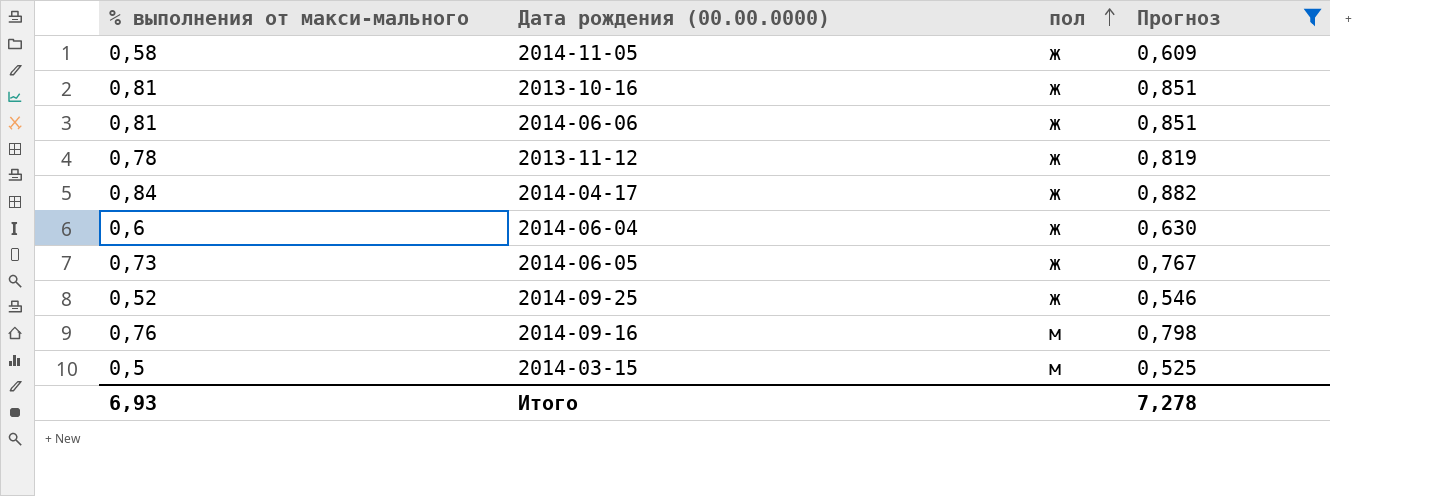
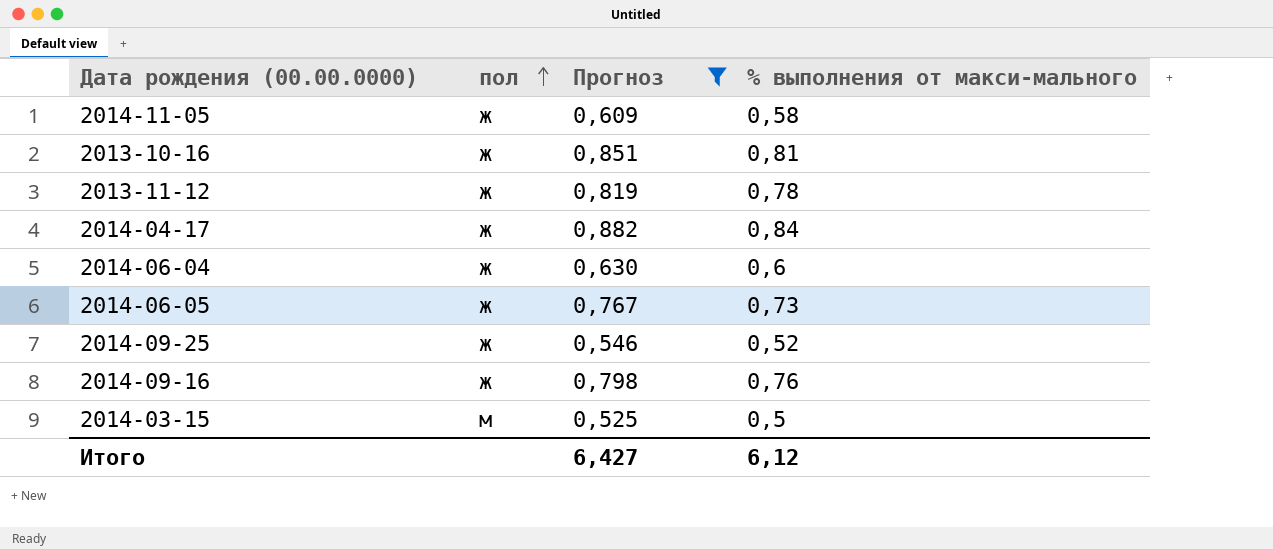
column % выполнения от макси-мального | position: 1 -> 4
row 2014-06-06: 0,81 | ж | 0,851 -> none
2014-09-16 | пол: м -> ж
Итого | Прогноз: 7,278 -> 6,427
Итого | % выполнения от макси-мального: 6,93 -> 6,12

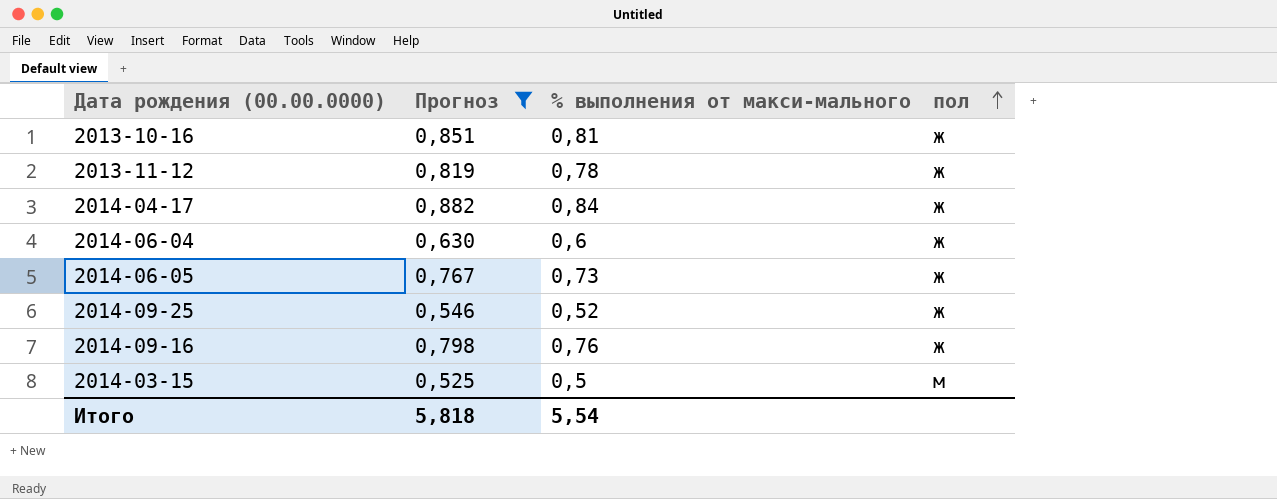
column пол | position: 2 -> 4
row 2014-11-05: ж | 0,609 | 0,58 -> none
Итого | Прогноз: 6,427 -> 5,818
Итого | % выполнения от макси-мального: 6,12 -> 5,54

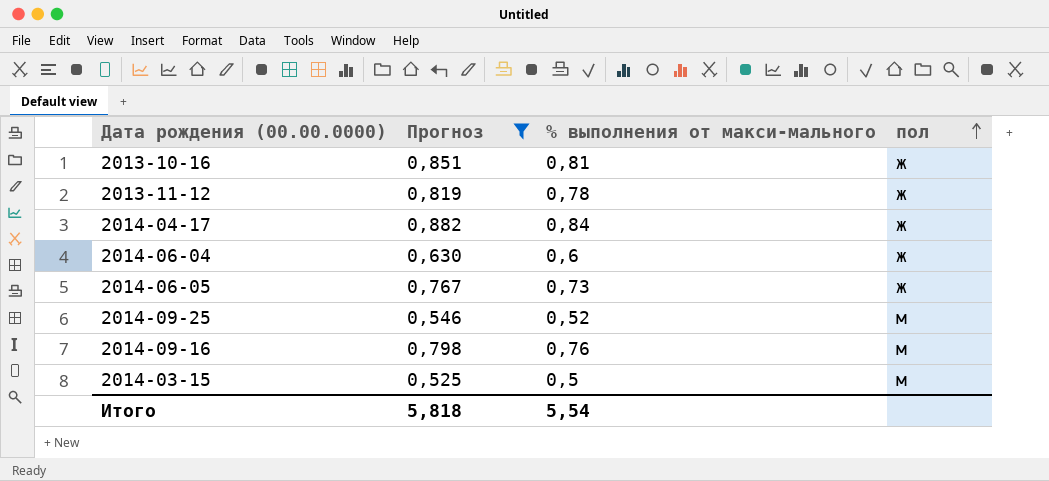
2014-09-25 | пол: ж -> м
2014-09-16 | пол: ж -> м

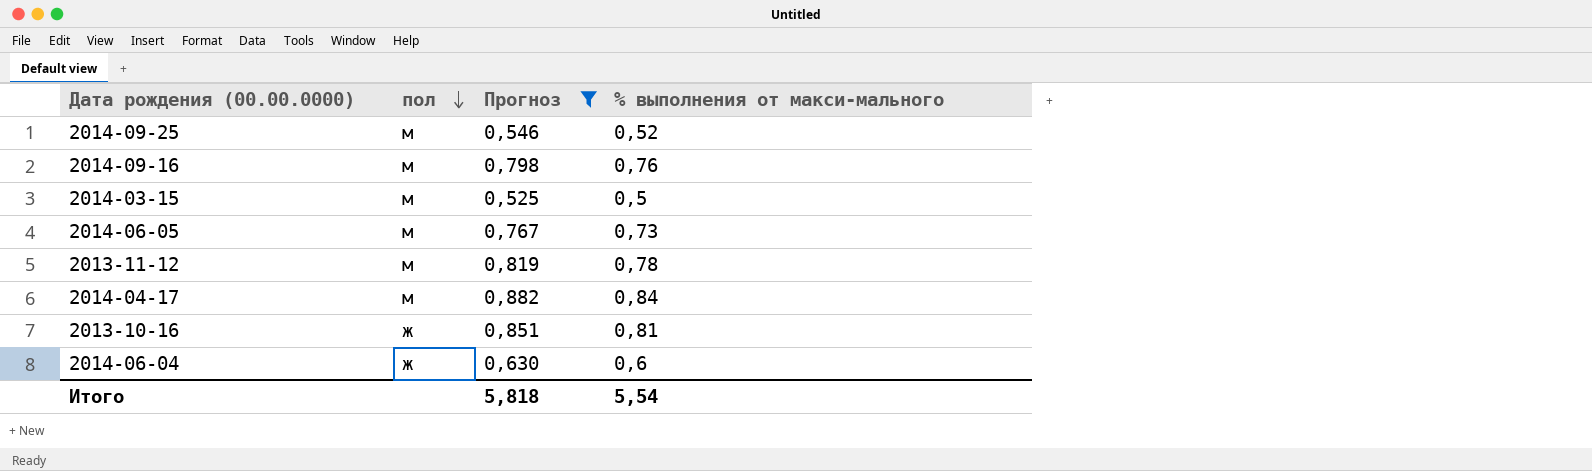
row order: пол ascending -> пол descending
column пол | position: 4 -> 2
2014-06-05 | пол: ж -> м
2013-11-12 | пол: ж -> м
2014-04-17 | пол: ж -> м

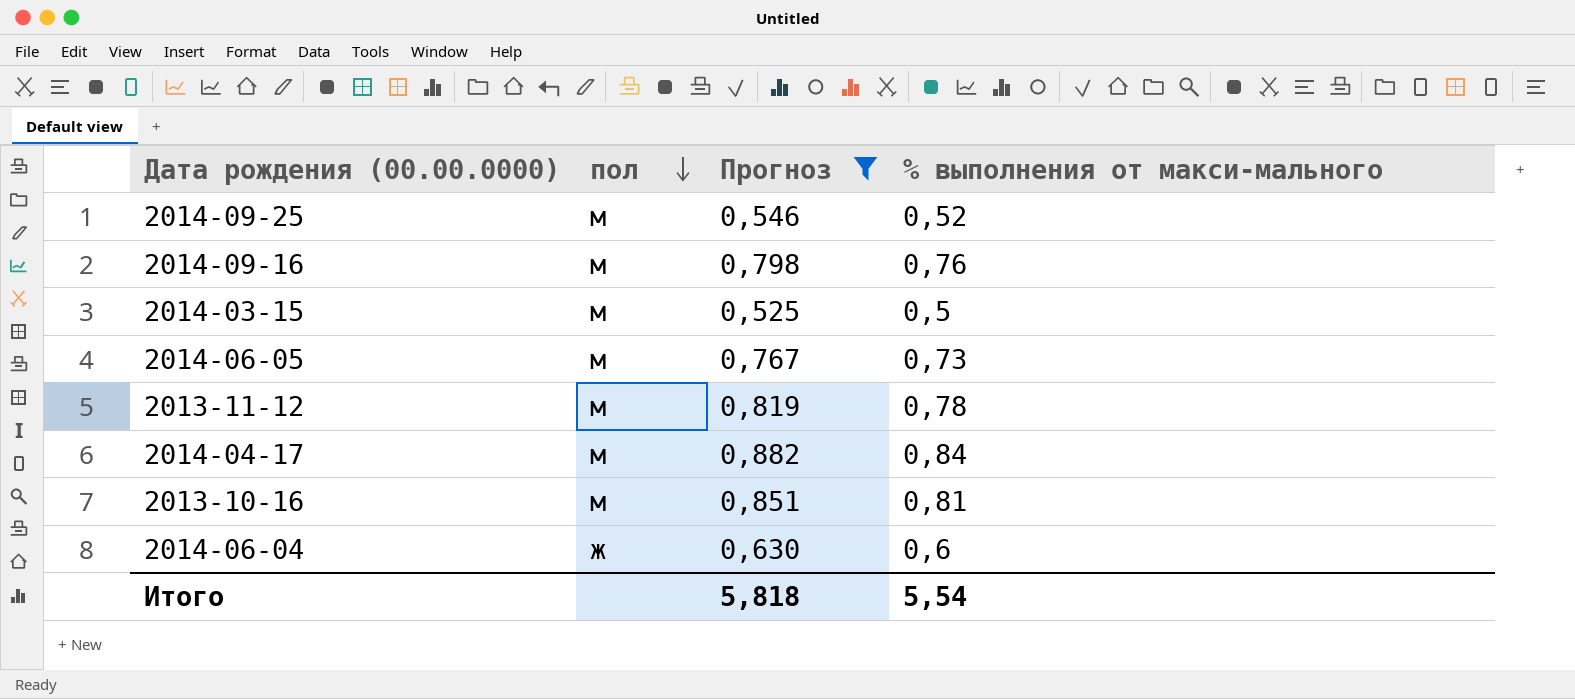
2013-10-16 | пол: ж -> м

